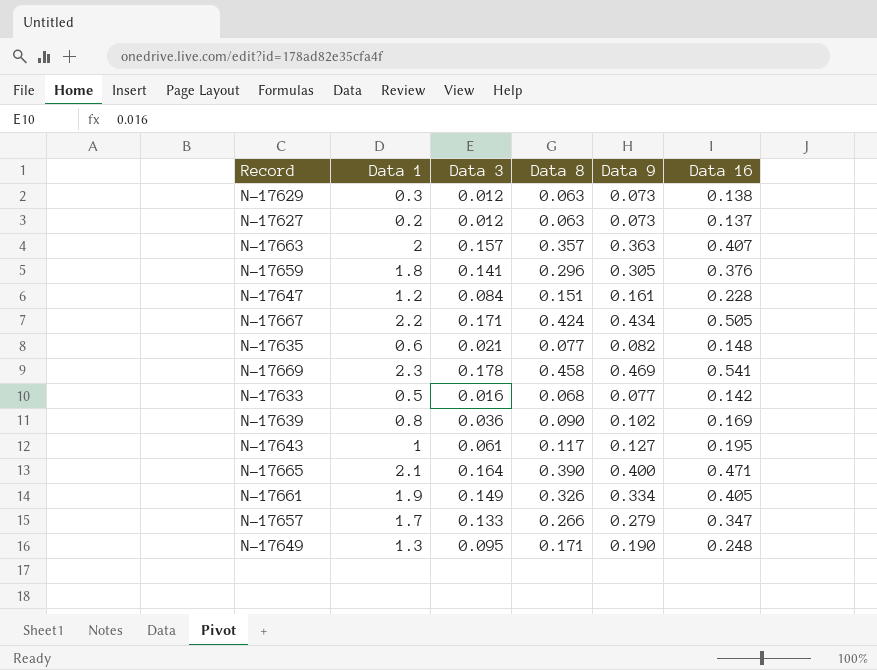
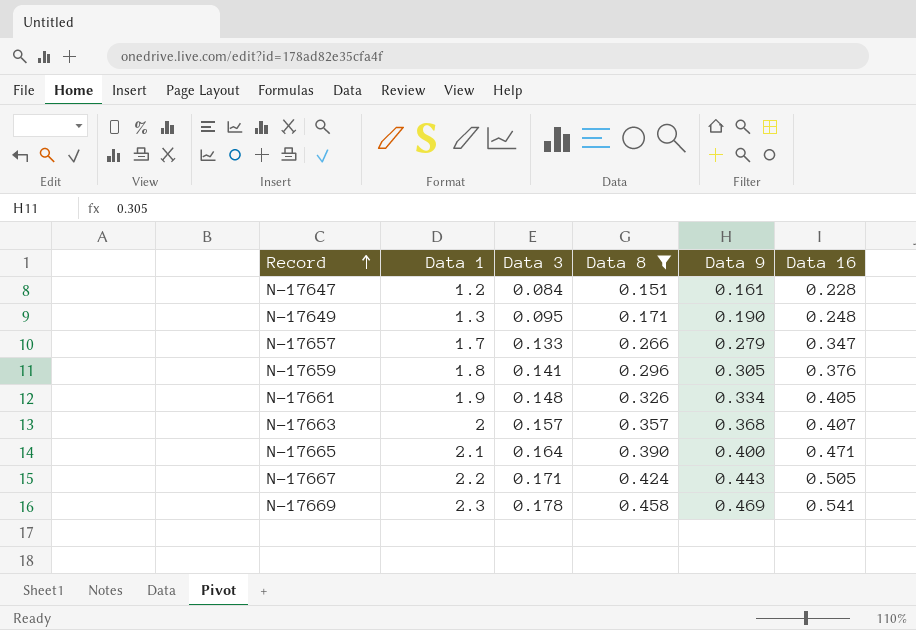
filter: none -> Data 8 >= 0.151
row order: none -> Record ascending
N-17661 | Data 3: 0.149 -> 0.148
N-17663 | Data 9: 0.363 -> 0.368
N-17667 | Data 9: 0.434 -> 0.443

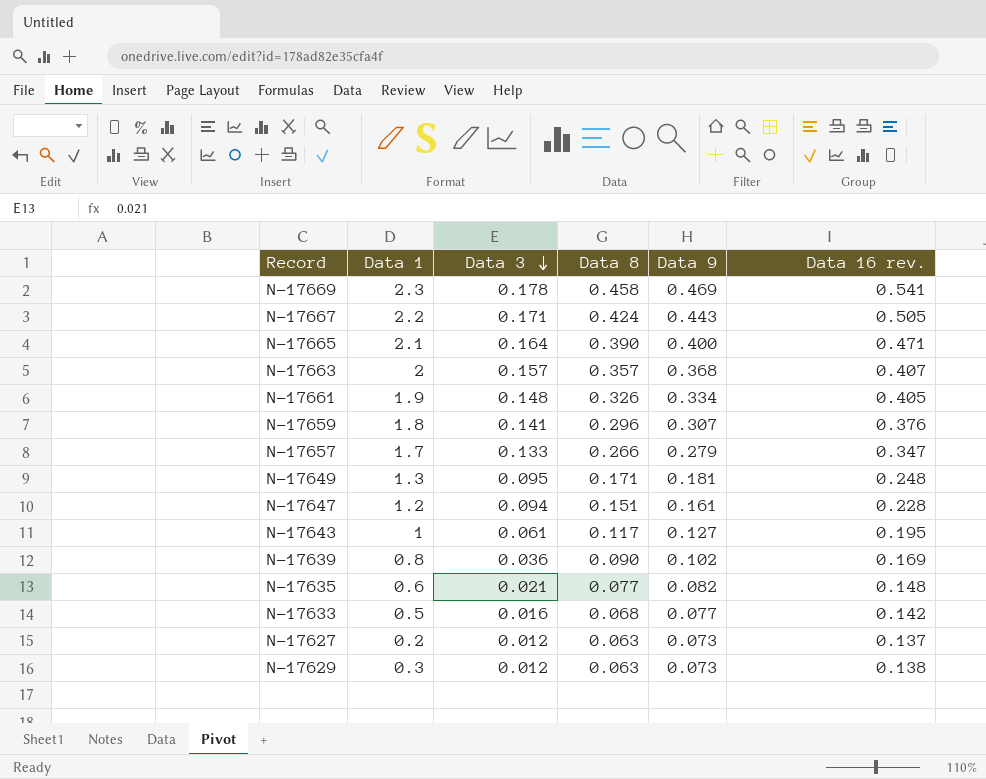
filter: Data 8 >= 0.151 -> none
row order: Record ascending -> Data 3 descending
column name: Data 16 -> Data 16 rev.
N-17659 | Data 9: 0.305 -> 0.307
N-17649 | Data 9: 0.190 -> 0.181
N-17647 | Data 3: 0.084 -> 0.094

